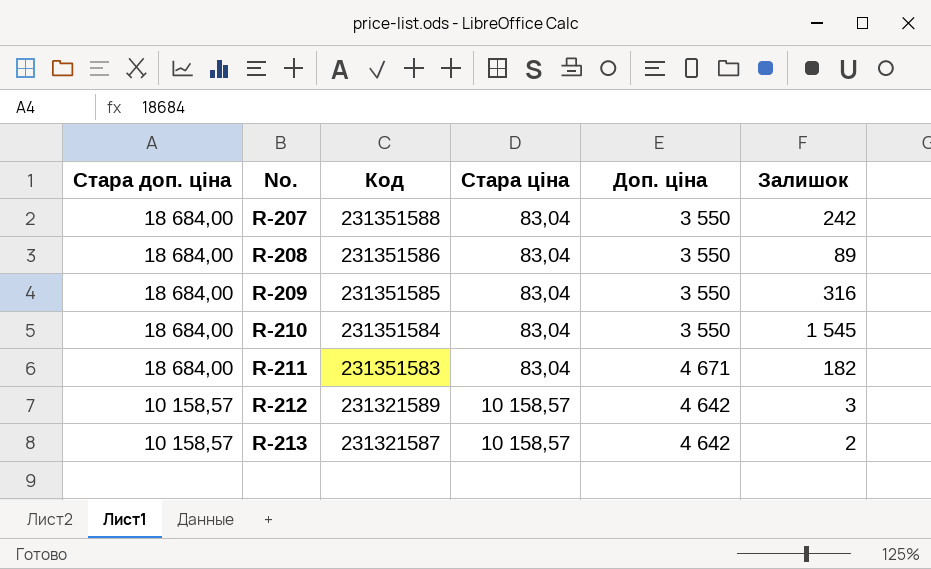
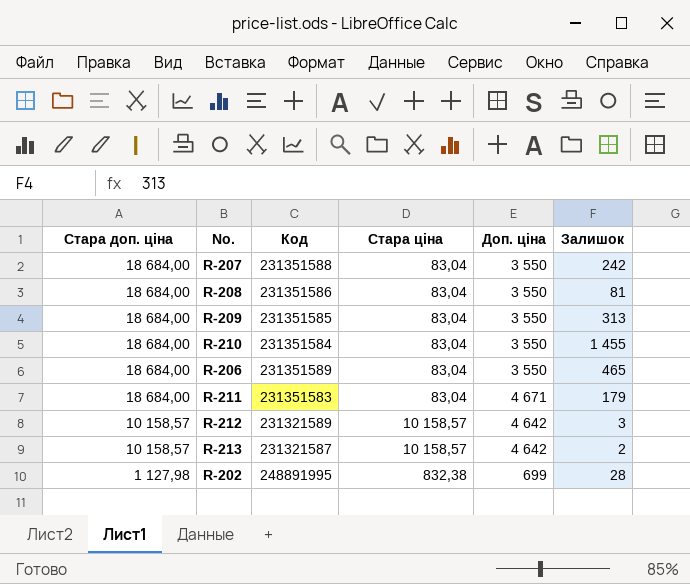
R-208 | Залишок: 89 -> 81
R-209 | Залишок: 316 -> 313
R-210 | Залишок: 1 545 -> 1 455
row R-206: none -> 18 684,00 | 231351589 | 83,04 | 3 550 | 465
R-211 | Залишок: 182 -> 179
row R-202: none -> 1 127,98 | 248891995 | 832,38 | 699 | 28

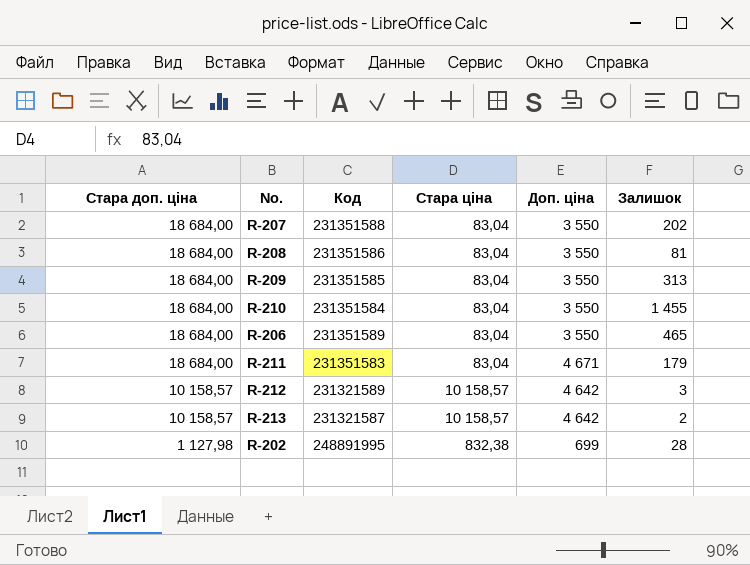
R-207 | Залишок: 242 -> 202

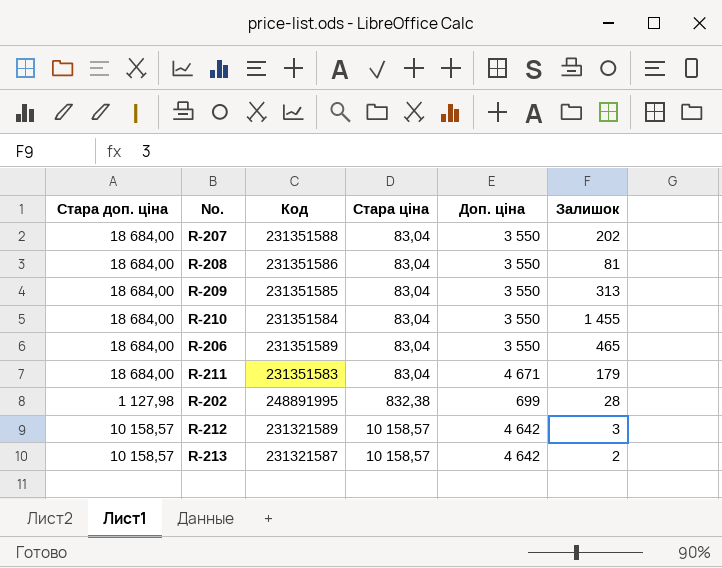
row order: Стара доп. ціна descending -> Стара ціна ascending

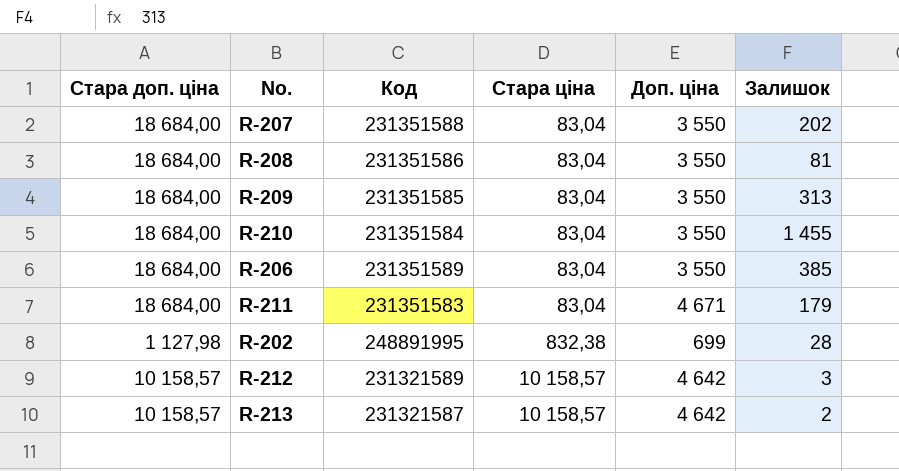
R-206 | Залишок: 465 -> 385

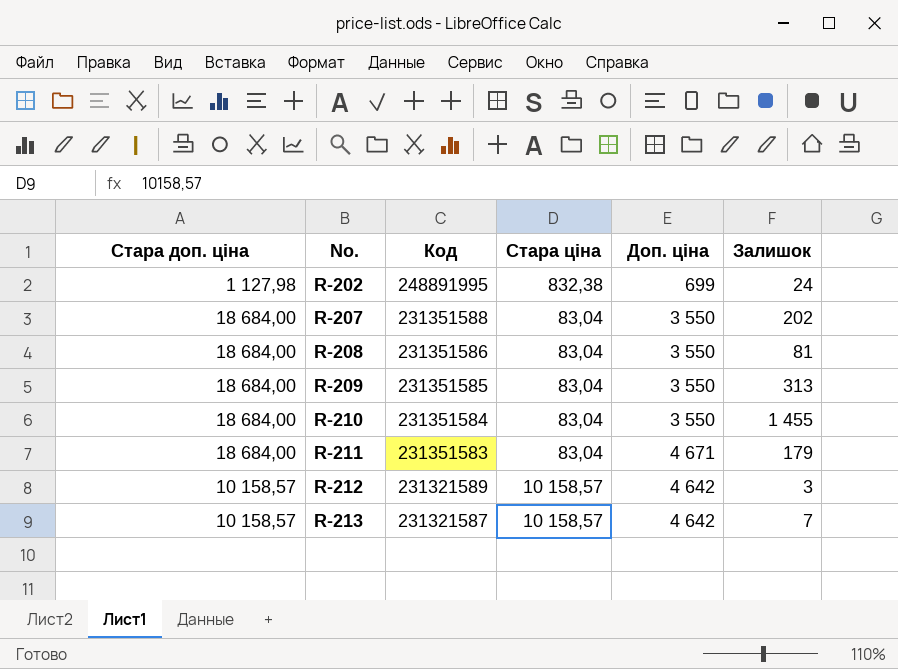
row order: Стара ціна ascending -> No. ascending
row R-206: 18 684,00 | 231351589 | 83,04 | 3 550 | 385 -> none
R-202 | Залишок: 28 -> 24
R-213 | Залишок: 2 -> 7

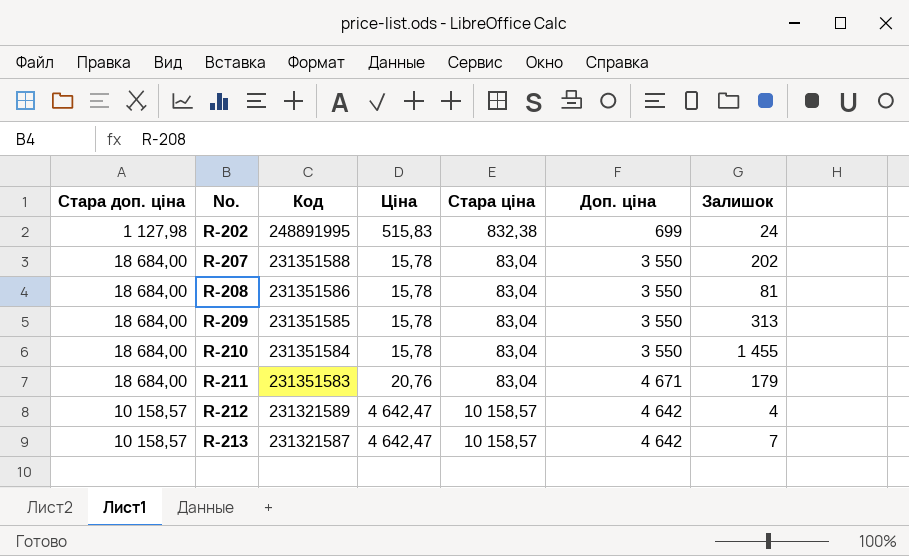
column Ціна | position: none -> 4
R-212 | Залишок: 3 -> 4

